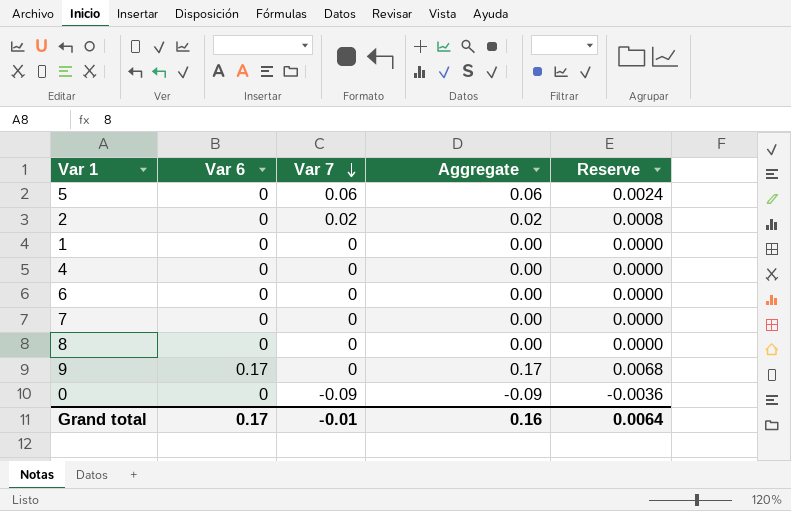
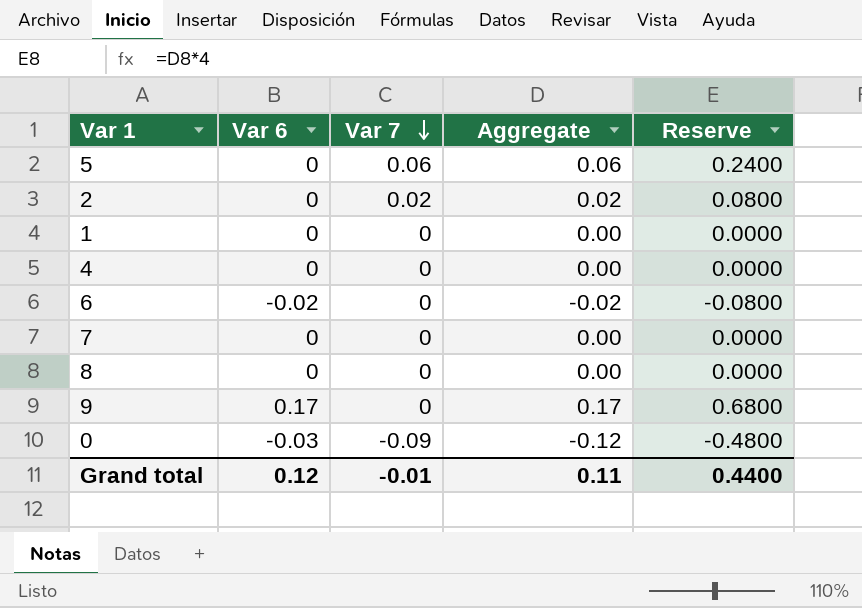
column Reserve | formula: [Aggregate] * 0.04 -> [Aggregate] * 4
6 | Var 6: 0 -> -0.02
6 | Aggregate: 0.00 -> -0.02
0 | Var 6: 0 -> -0.03
0 | Aggregate: -0.09 -> -0.12
Grand total | Var 6: 0.17 -> 0.12
Grand total | Aggregate: 0.16 -> 0.11
Grand total | Reserve: 0.0064 -> 0.4400

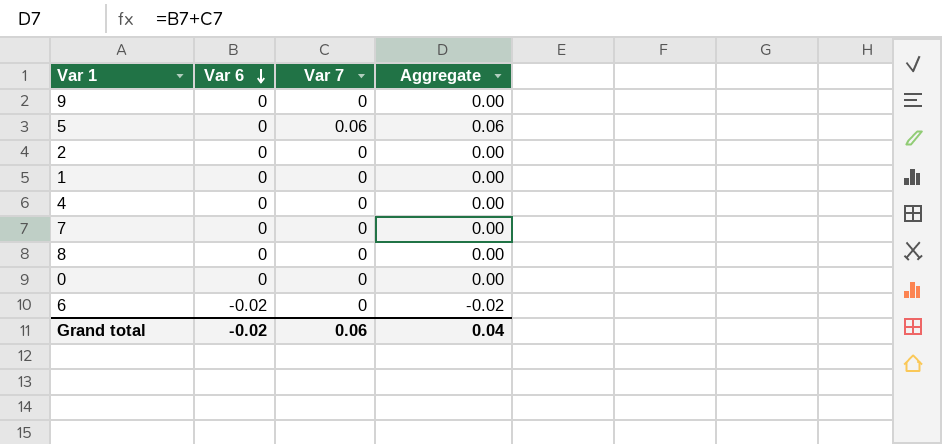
row order: Var 7 descending -> Var 6 descending
column Reserve | formula: [Aggregate] * 4 -> none
9 | Var 6: 0.17 -> 0
9 | Aggregate: 0.17 -> 0.00
2 | Var 7: 0.02 -> 0
2 | Aggregate: 0.02 -> 0.00
0 | Var 6: -0.03 -> 0
0 | Var 7: -0.09 -> 0
0 | Aggregate: -0.12 -> 0.00
Grand total | Var 6: 0.12 -> -0.02
Grand total | Var 7: -0.01 -> 0.06
Grand total | Aggregate: 0.11 -> 0.04

